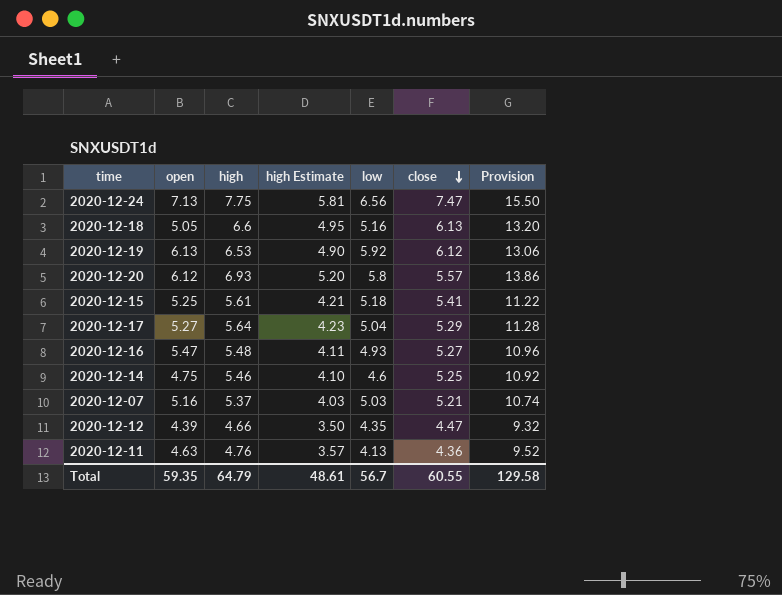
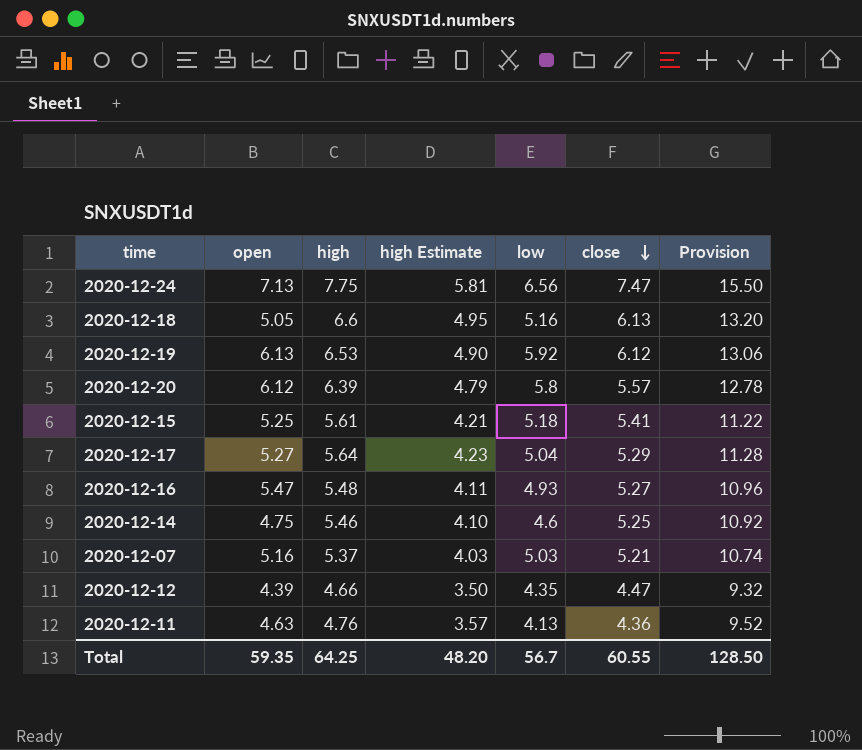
2020-12-20 | high: 6.93 -> 6.39
2020-12-20 | high Estimate: 5.20 -> 4.79
2020-12-20 | Provision: 13.86 -> 12.78
Total | high: 64.79 -> 64.25
Total | high Estimate: 48.61 -> 48.20
Total | Provision: 129.58 -> 128.50

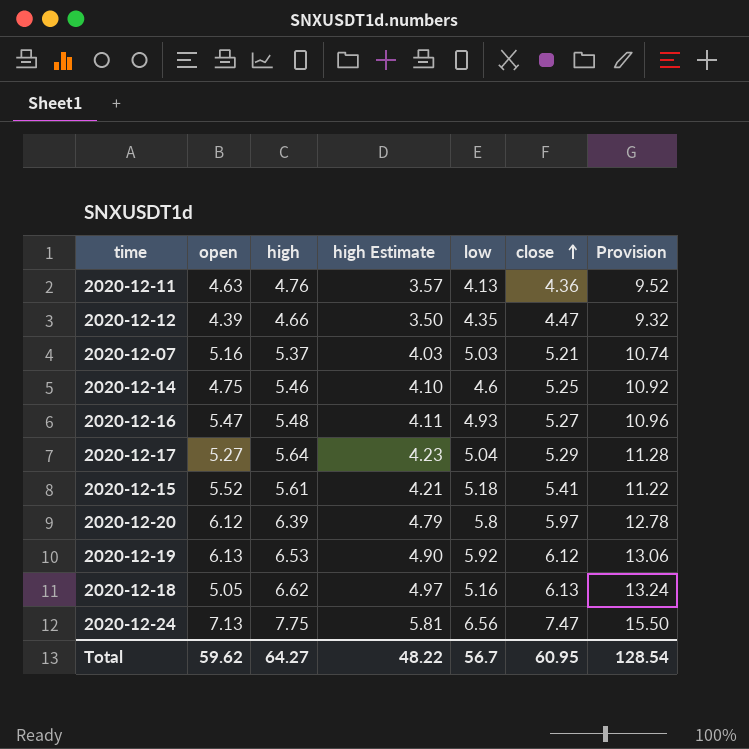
row order: close descending -> close ascending
2020-12-15 | open: 5.25 -> 5.52
2020-12-20 | close: 5.57 -> 5.97
2020-12-18 | high: 6.6 -> 6.62
2020-12-18 | high Estimate: 4.95 -> 4.97
2020-12-18 | Provision: 13.20 -> 13.24
Total | open: 59.35 -> 59.62
Total | high: 64.25 -> 64.27
Total | high Estimate: 48.20 -> 48.22
Total | close: 60.55 -> 60.95
Total | Provision: 128.50 -> 128.54

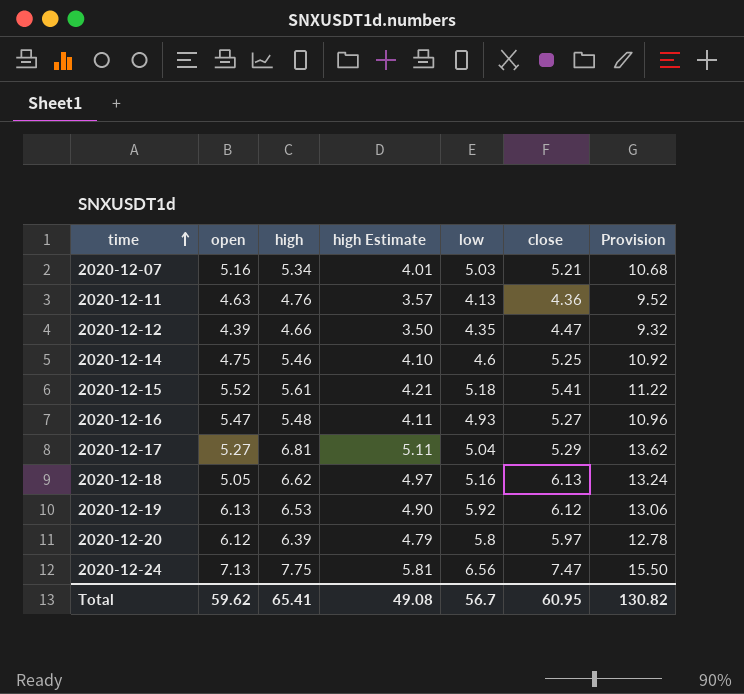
row order: close ascending -> time ascending
2020-12-07 | high: 5.37 -> 5.34
2020-12-07 | high Estimate: 4.03 -> 4.01
2020-12-07 | Provision: 10.74 -> 10.68
2020-12-17 | high: 5.64 -> 6.81
2020-12-17 | high Estimate: 4.23 -> 5.11
2020-12-17 | Provision: 11.28 -> 13.62
Total | high: 64.27 -> 65.41
Total | high Estimate: 48.22 -> 49.08
Total | Provision: 128.54 -> 130.82

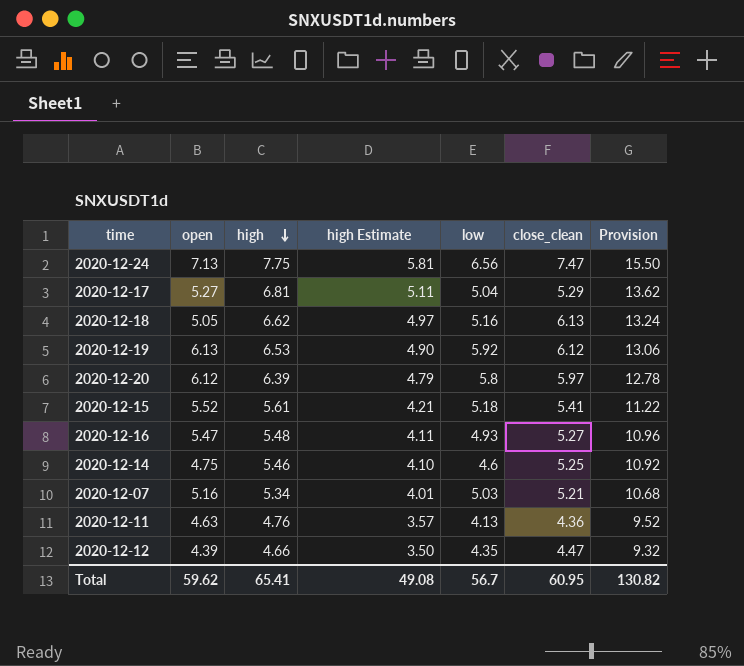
row order: time ascending -> high descending
column name: close -> close_clean

